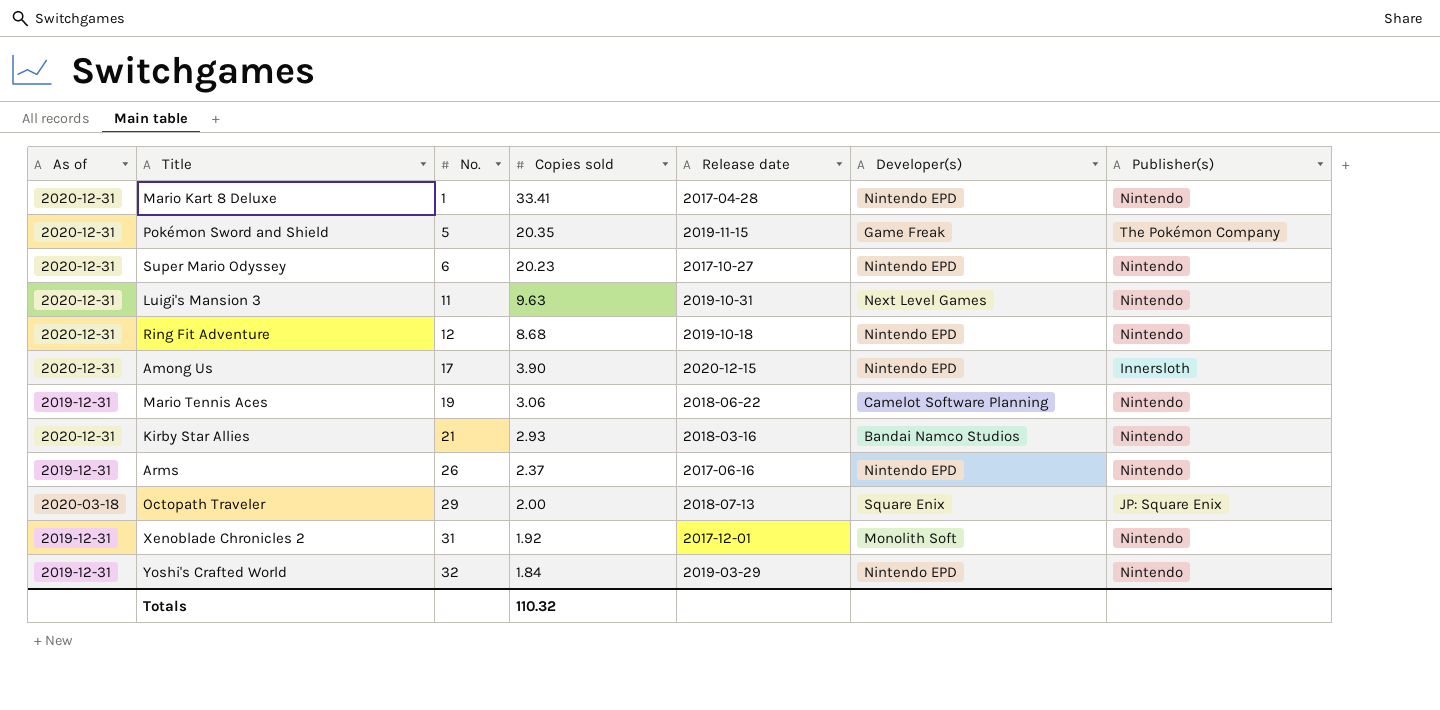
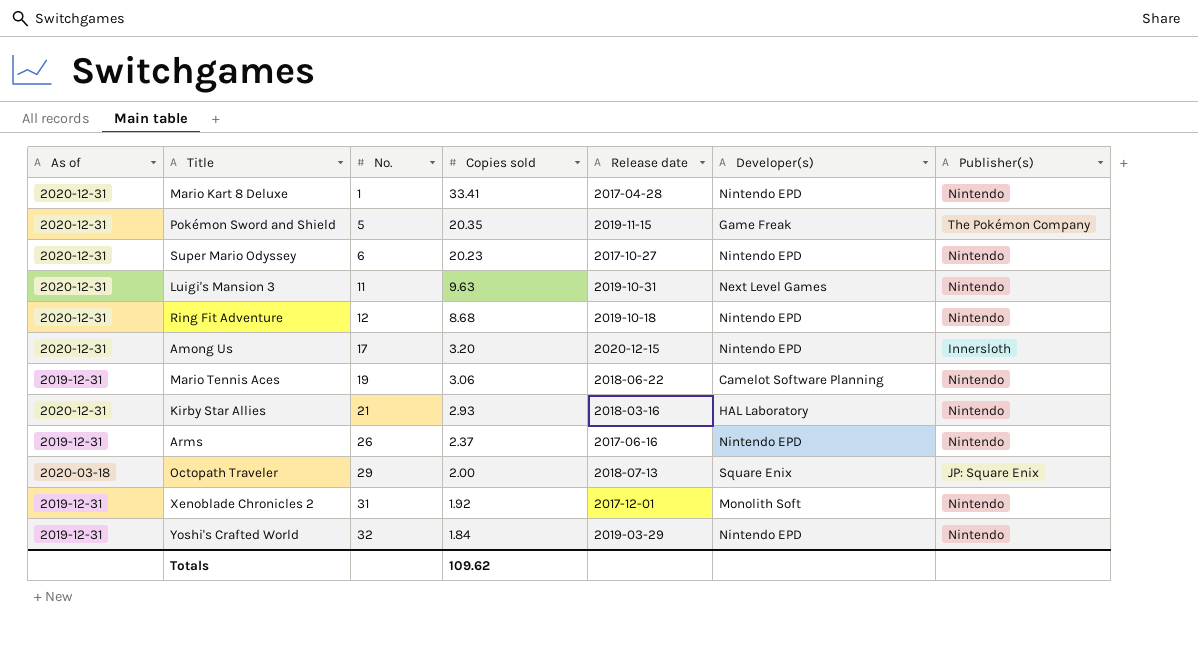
Among Us | Copies sold: 3.90 -> 3.20
Kirby Star Allies | Developer(s): Bandai Namco Studios -> HAL Laboratory
Totals | Copies sold: 110.32 -> 109.62

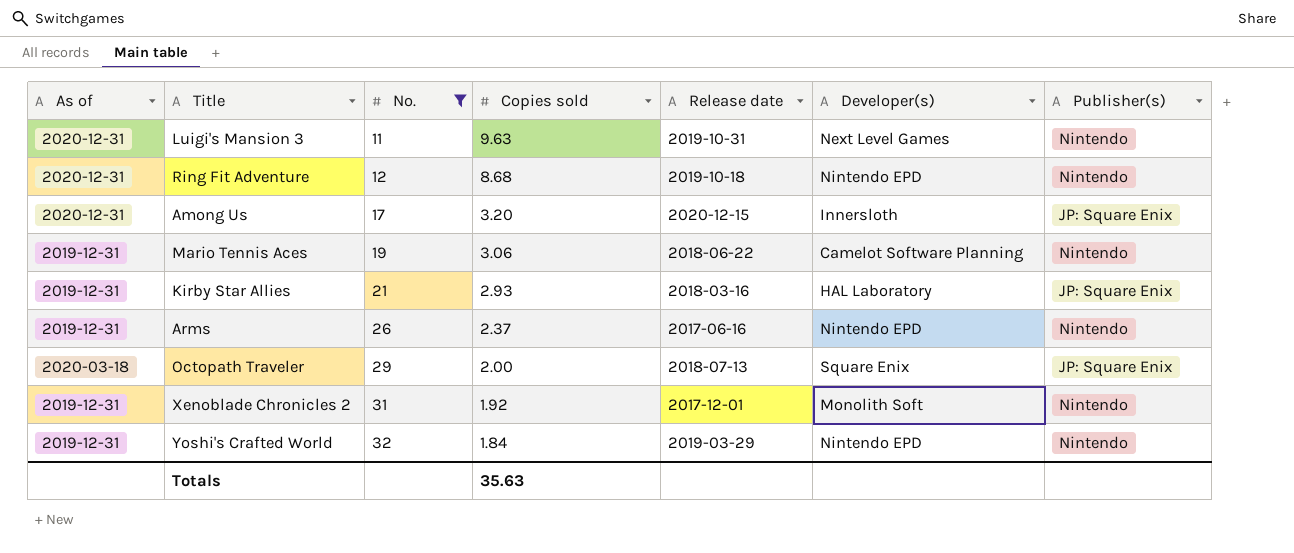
filter: none -> No. >= 11
Among Us | Developer(s): Nintendo EPD -> Innersloth
Among Us | Publisher(s): Innersloth -> JP: Square Enix
Kirby Star Allies | As of: 2020-12-31 -> 2019-12-31
Kirby Star Allies | Publisher(s): Nintendo -> JP: Square Enix
Totals | Copies sold: 109.62 -> 35.63

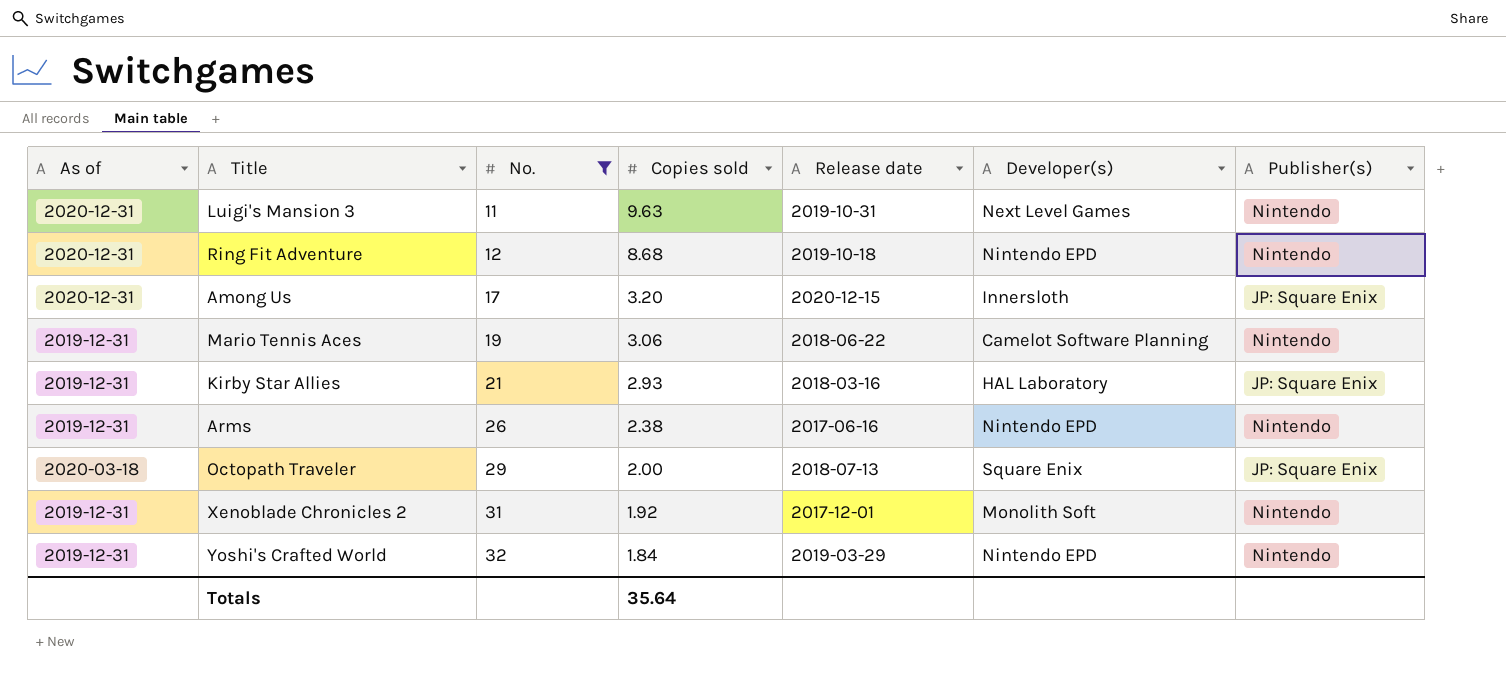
Arms | Copies sold: 2.37 -> 2.38
Totals | Copies sold: 35.63 -> 35.64

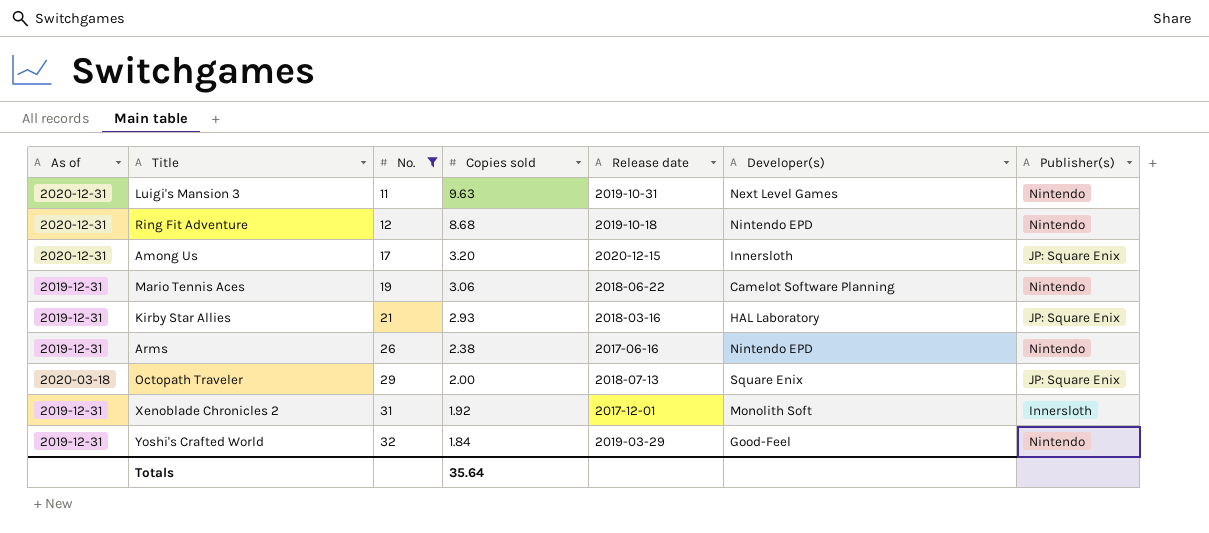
Xenoblade Chronicles 2 | Publisher(s): Nintendo -> Innersloth
Yoshi's Crafted World | Developer(s): Nintendo EPD -> Good-Feel

